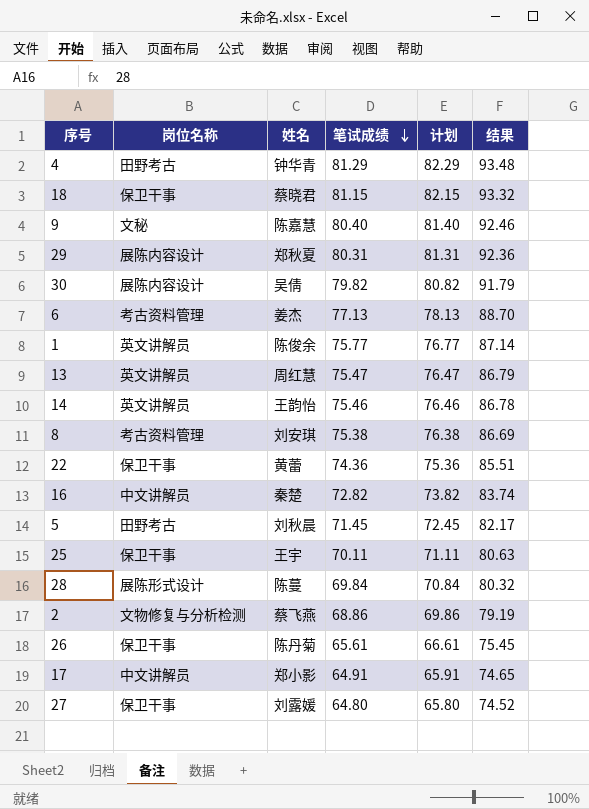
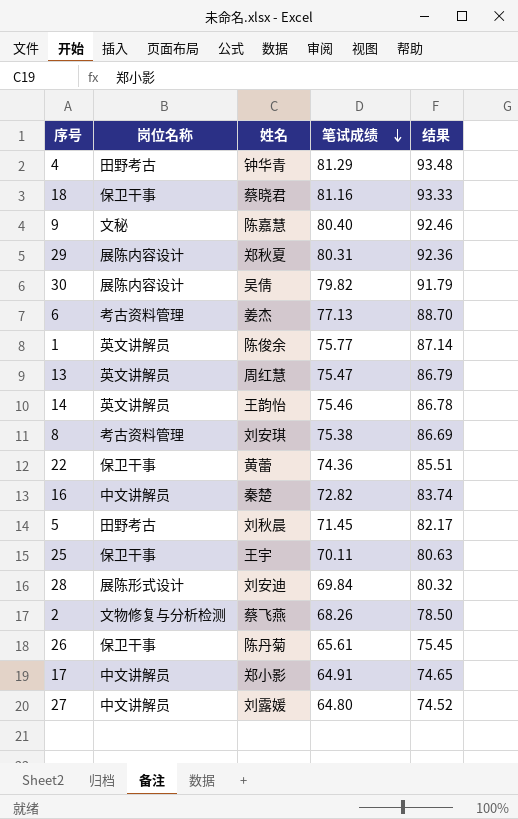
column 计划 | formula: [笔试成绩] + 1 -> none
18 | 笔试成绩: 81.15 -> 81.16
18 | 结果: 93.32 -> 93.33
28 | 姓名: 陈蔓 -> 刘安迪
2 | 笔试成绩: 68.86 -> 68.26
2 | 结果: 79.19 -> 78.50
27 | 岗位名称: 保卫干事 -> 中文讲解员

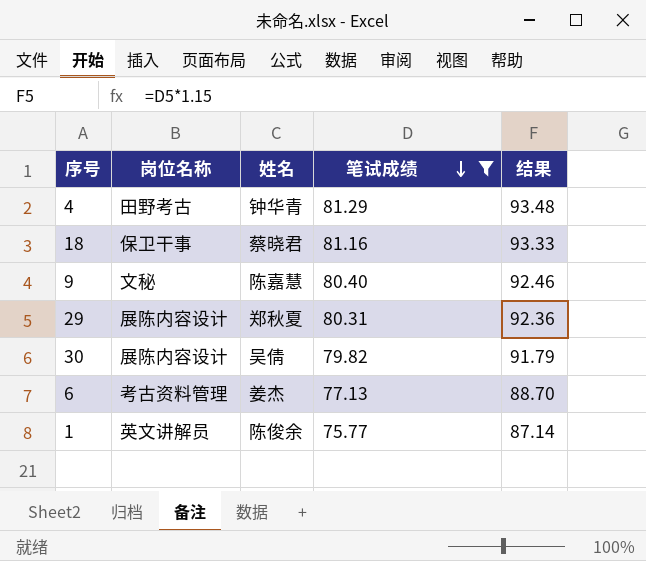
filter: none -> 笔试成绩 >= 75.77

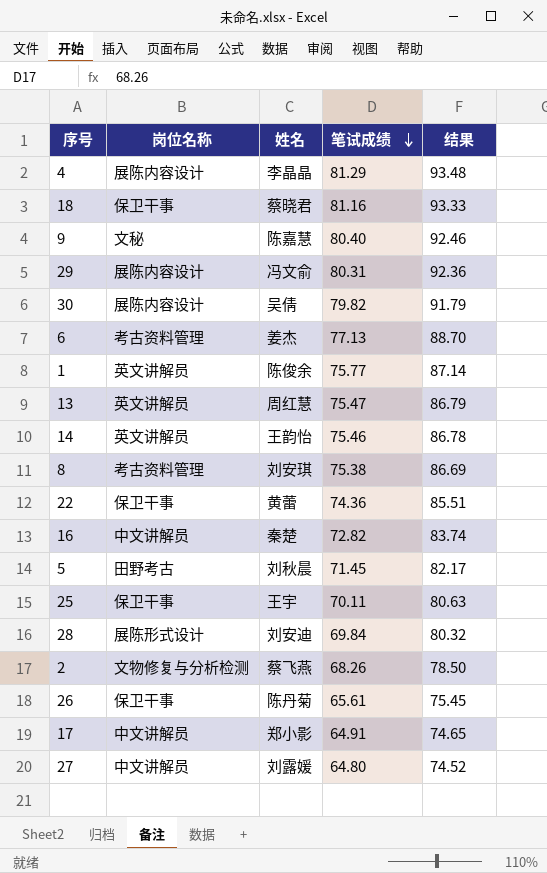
filter: 笔试成绩 >= 75.77 -> none
4 | 岗位名称: 田野考古 -> 展陈内容设计
4 | 姓名: 钟华青 -> 李晶晶
29 | 姓名: 郑秋夏 -> 冯文俞

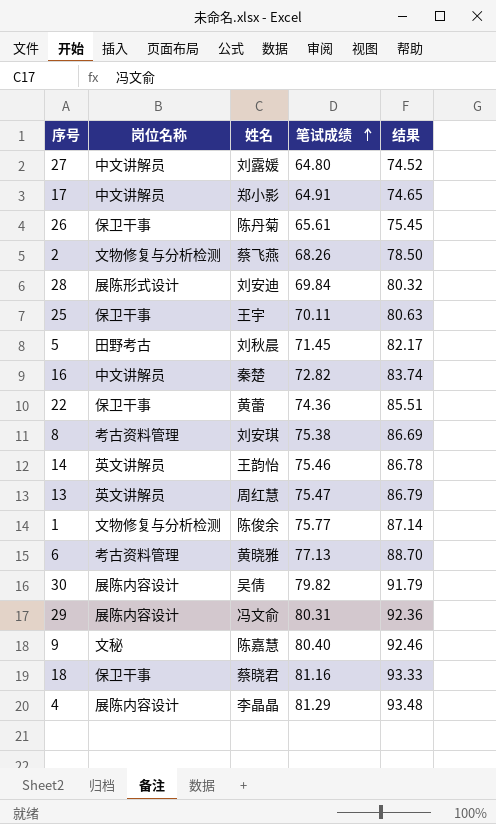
row order: 笔试成绩 descending -> 笔试成绩 ascending
1 | 岗位名称: 英文讲解员 -> 文物修复与分析检测
6 | 姓名: 姜杰 -> 黄晓雅

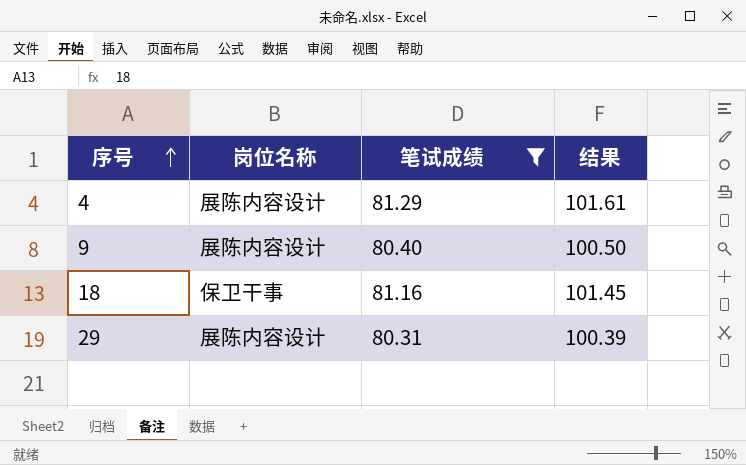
filter: none -> 笔试成绩 >= 80.31
row order: 笔试成绩 ascending -> 序号 ascending
column 姓名 | position: 3 -> none
column 结果 | formula: [笔试成绩] * 1.15 -> [笔试成绩] * 1.25
9 | 岗位名称: 文秘 -> 展陈内容设计

